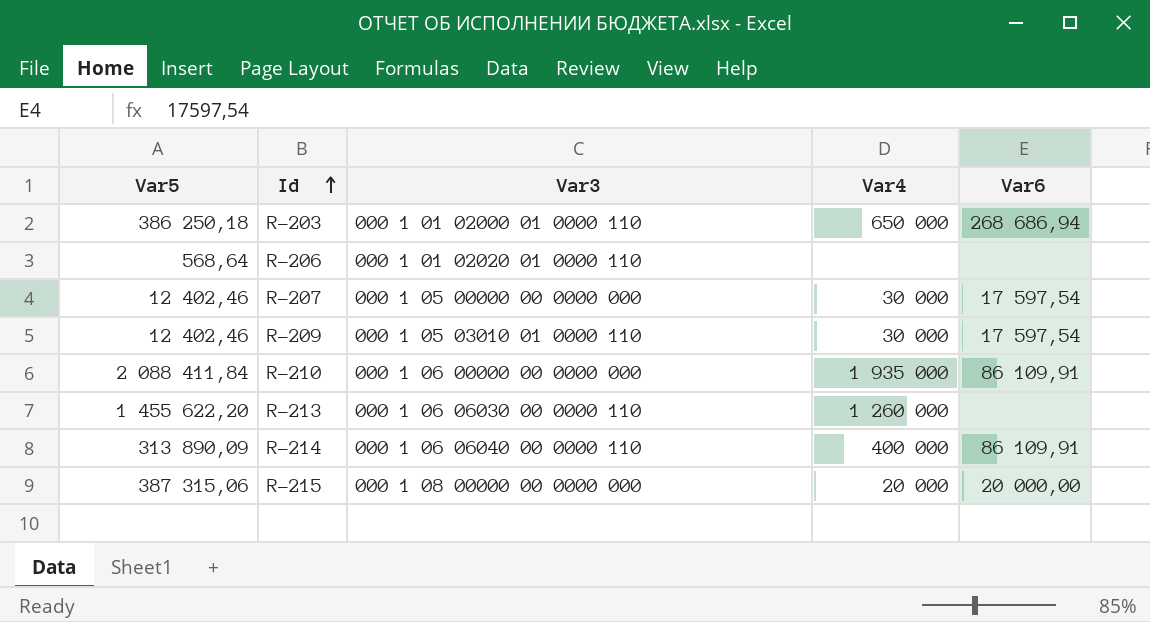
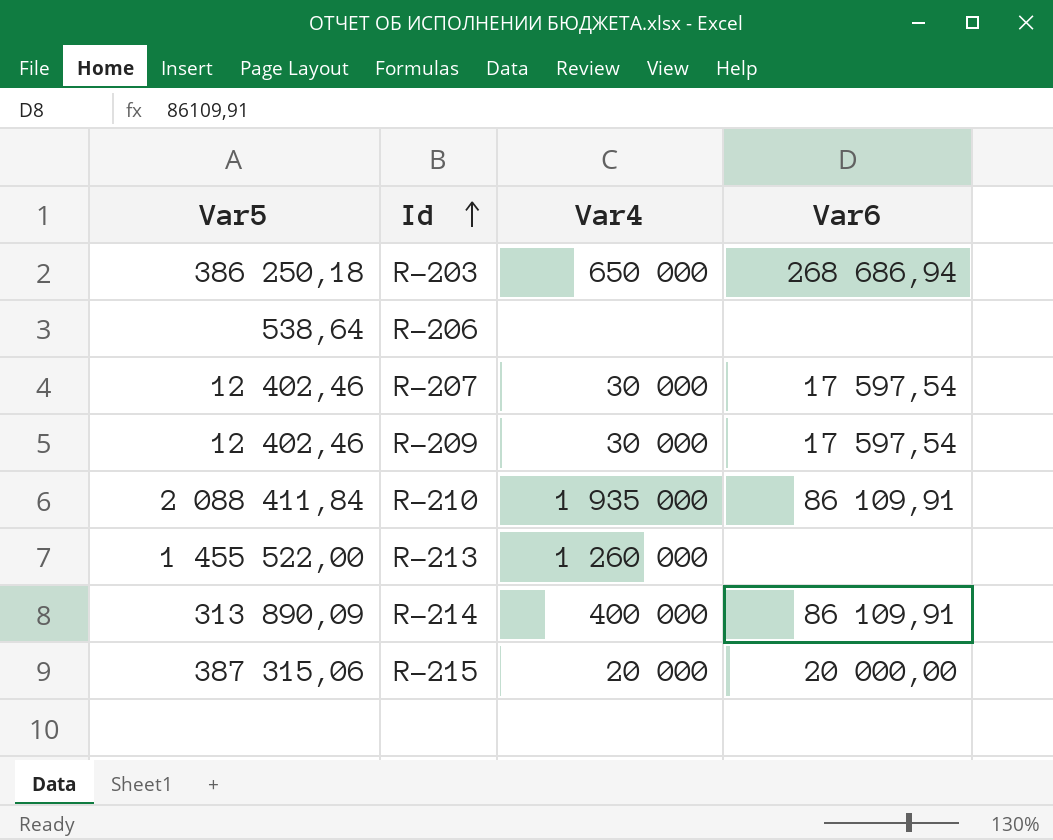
column Var3 | position: 3 -> none
R-206 | Var5: 568,64 -> 538,64
R-213 | Var5: 1 455 622,20 -> 1 455 522,00

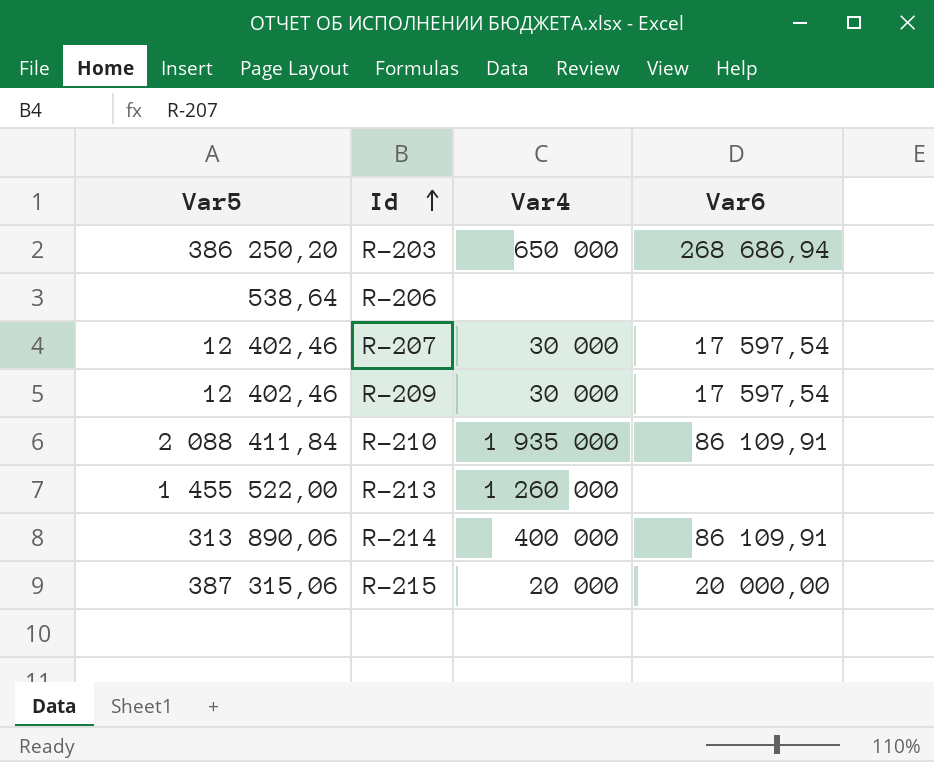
R-203 | Var5: 386 250,18 -> 386 250,20
R-214 | Var5: 313 890,09 -> 313 890,06

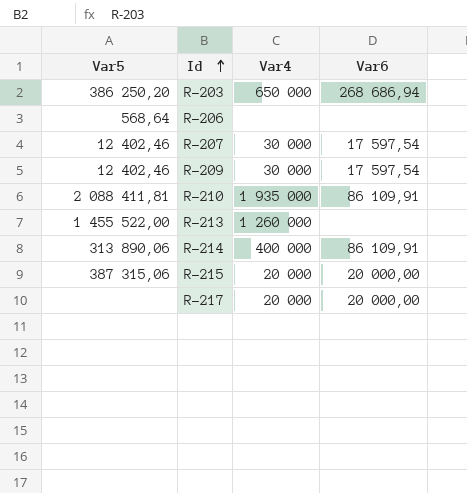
R-206 | Var5: 538,64 -> 568,64
R-210 | Var5: 2 088 411,84 -> 2 088 411,81
row R-217: none -> none | 20 000 | 20 000,00

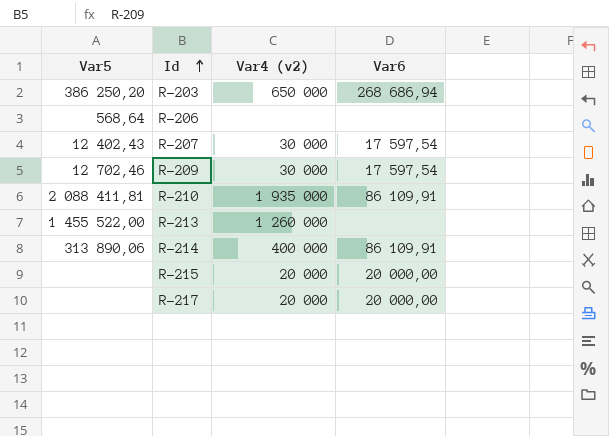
column name: Var4 -> Var4 (v2)
R-207 | Var5: 12 402,46 -> 12 402,43
R-209 | Var5: 12 402,46 -> 12 702,46
R-215 | Var5: 387 315,06 -> none

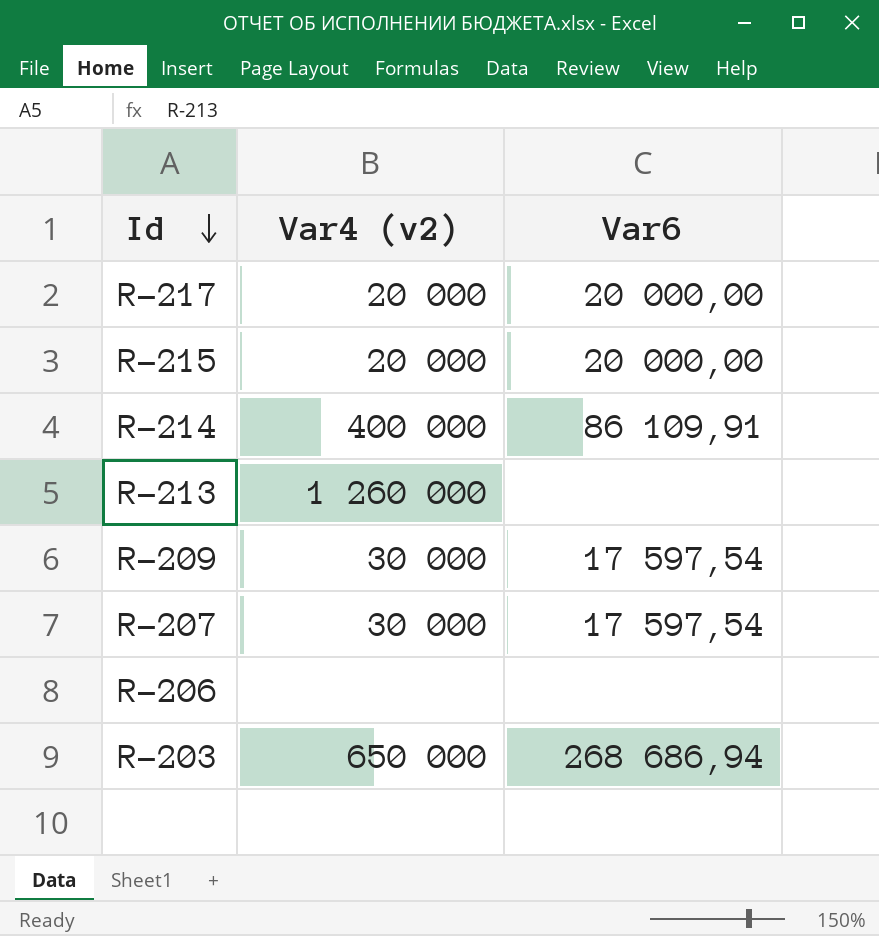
row order: Id ascending -> Id descending
column Var5 | position: 1 -> none
row R-210: 2 088 411,81 | 1 935 000 | 86 109,91 -> none

